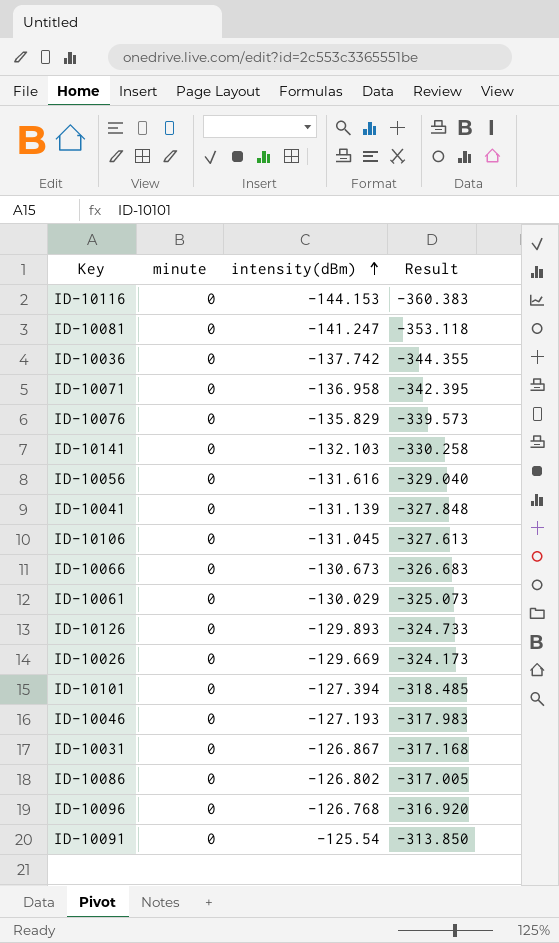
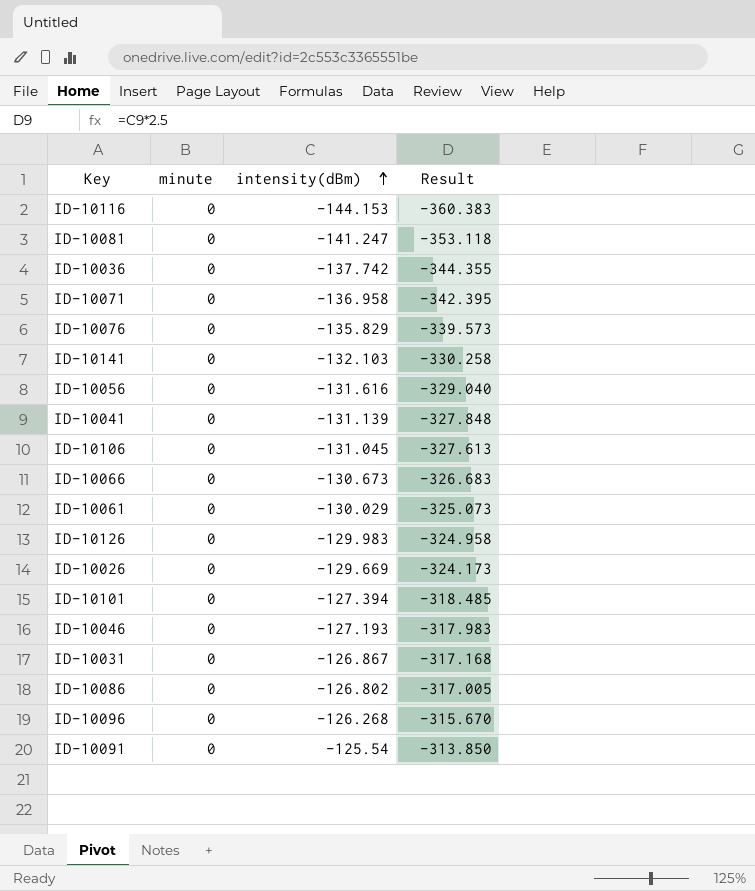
ID-10126 | intensity(dBm): -129.893 -> -129.983
ID-10126 | Result: -324.733 -> -324.958
ID-10096 | intensity(dBm): -126.768 -> -126.268
ID-10096 | Result: -316.920 -> -315.670

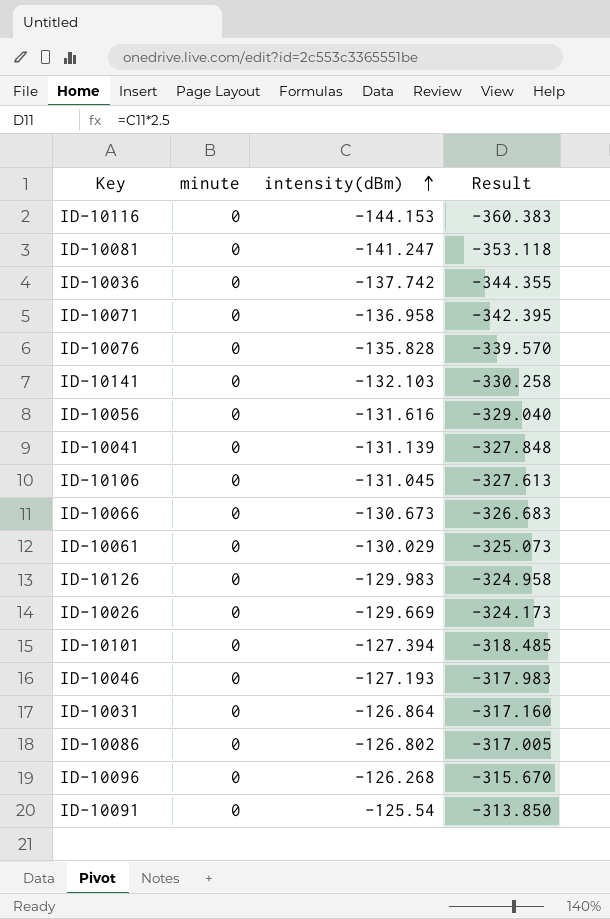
ID-10076 | intensity(dBm): -135.829 -> -135.828
ID-10076 | Result: -339.573 -> -339.570
ID-10031 | intensity(dBm): -126.867 -> -126.864
ID-10031 | Result: -317.168 -> -317.160

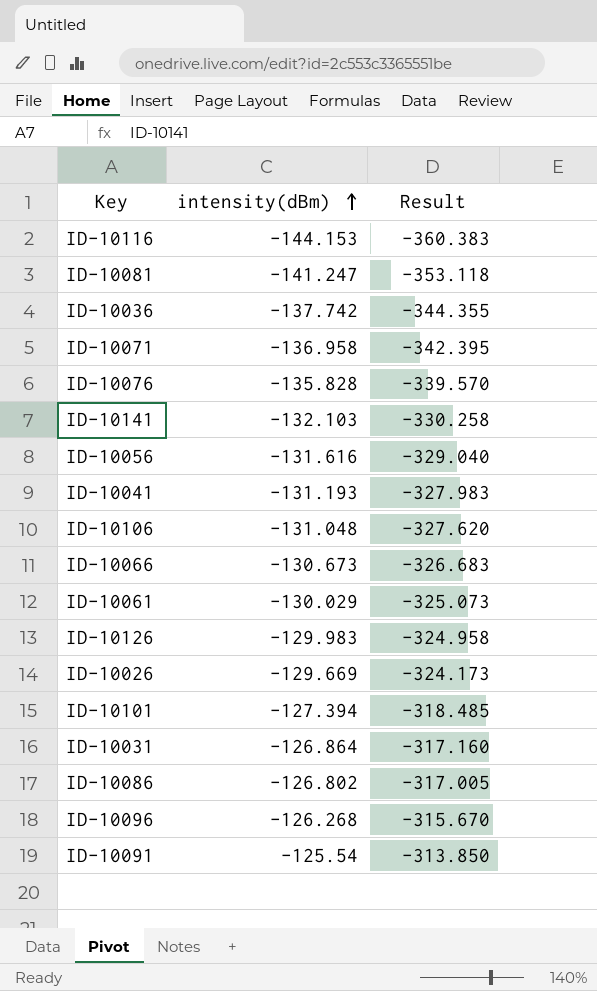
column minute | position: 2 -> none
row ID-10046: 0 | -127.193 | -317.983 -> none
ID-10041 | intensity(dBm): -131.139 -> -131.193
ID-10041 | Result: -327.848 -> -327.983
ID-10106 | intensity(dBm): -131.045 -> -131.048
ID-10106 | Result: -327.613 -> -327.620

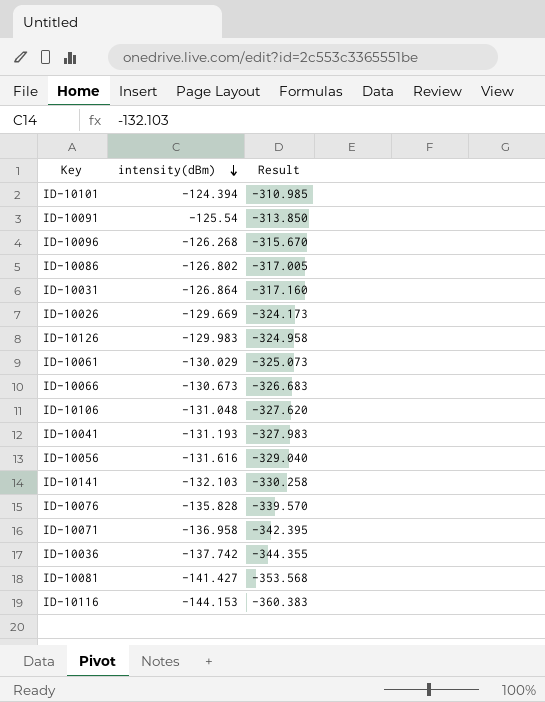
row order: intensity(dBm) ascending -> intensity(dBm) descending
ID-10101 | intensity(dBm): -127.394 -> -124.394
ID-10101 | Result: -318.485 -> -310.985
ID-10081 | intensity(dBm): -141.247 -> -141.427
ID-10081 | Result: -353.118 -> -353.568

